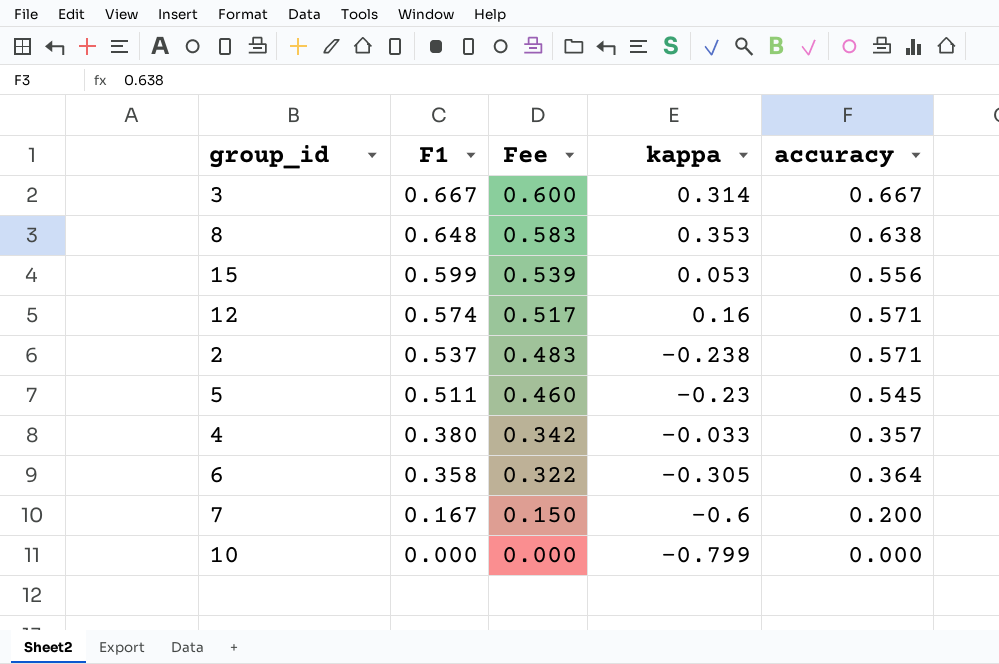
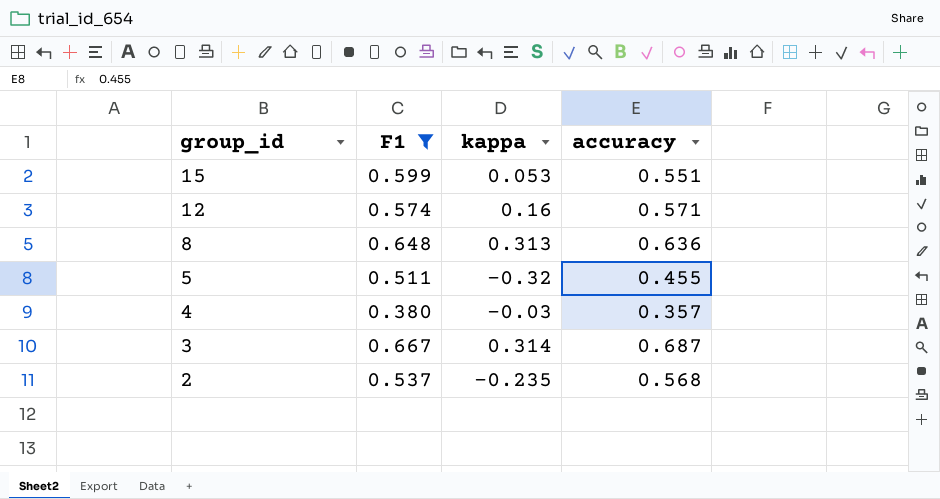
filter: none -> F1 >= 0.380
row order: F1 descending -> group_id descending
column Fee | formula: [F1] * 0.9 -> none
15 | accuracy: 0.556 -> 0.551
8 | kappa: 0.353 -> 0.313
8 | accuracy: 0.638 -> 0.636
5 | kappa: -0.23 -> -0.32
5 | accuracy: 0.545 -> 0.455
4 | kappa: -0.033 -> -0.03
3 | accuracy: 0.667 -> 0.687
2 | kappa: -0.238 -> -0.235
2 | accuracy: 0.571 -> 0.568

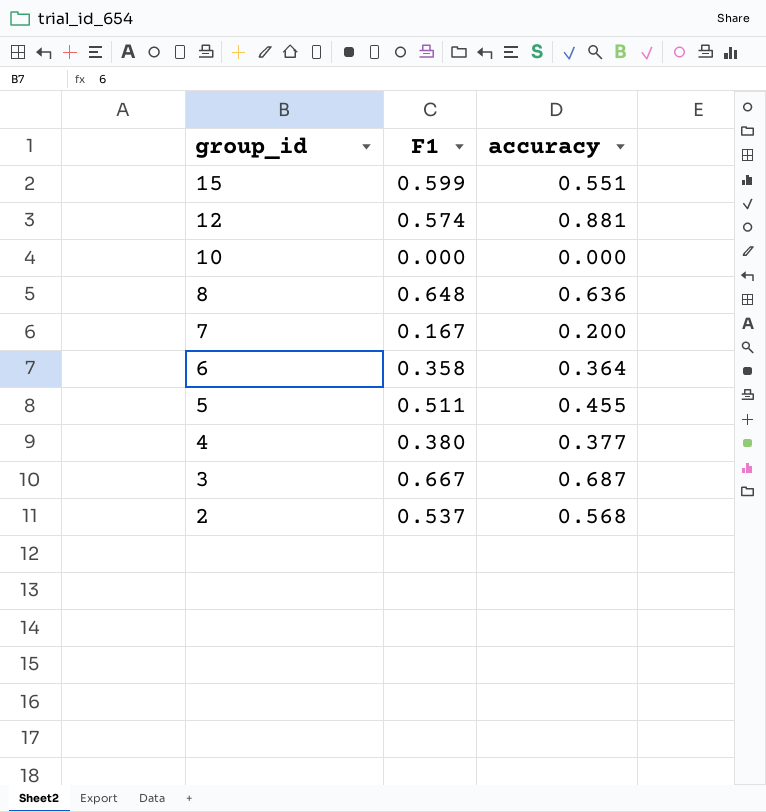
filter: F1 >= 0.380 -> none
column kappa | position: 3 -> none
12 | accuracy: 0.571 -> 0.881
4 | accuracy: 0.357 -> 0.377

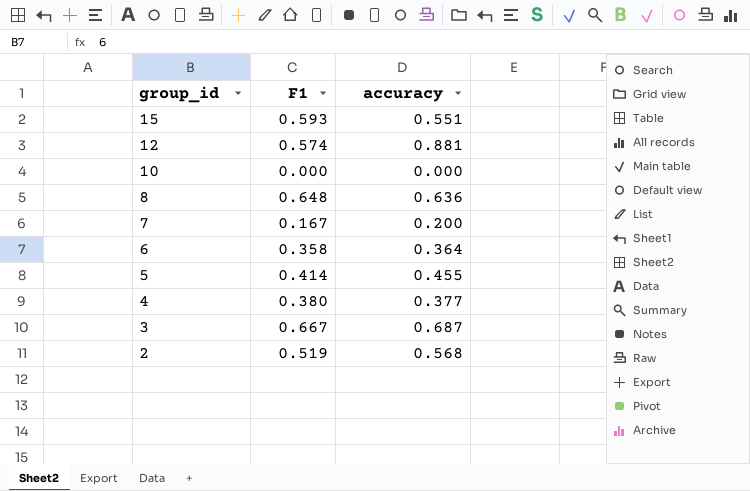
15 | F1: 0.599 -> 0.593
5 | F1: 0.511 -> 0.414
2 | F1: 0.537 -> 0.519

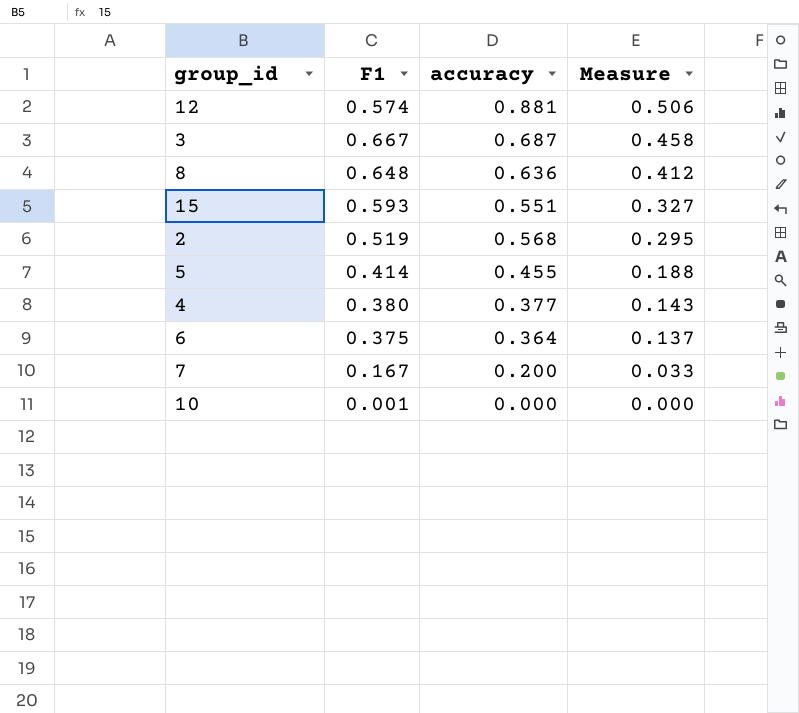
row order: group_id descending -> Measure descending
column Measure | formula: none -> [F1] * [accuracy]
6 | F1: 0.358 -> 0.375
10 | F1: 0.000 -> 0.001

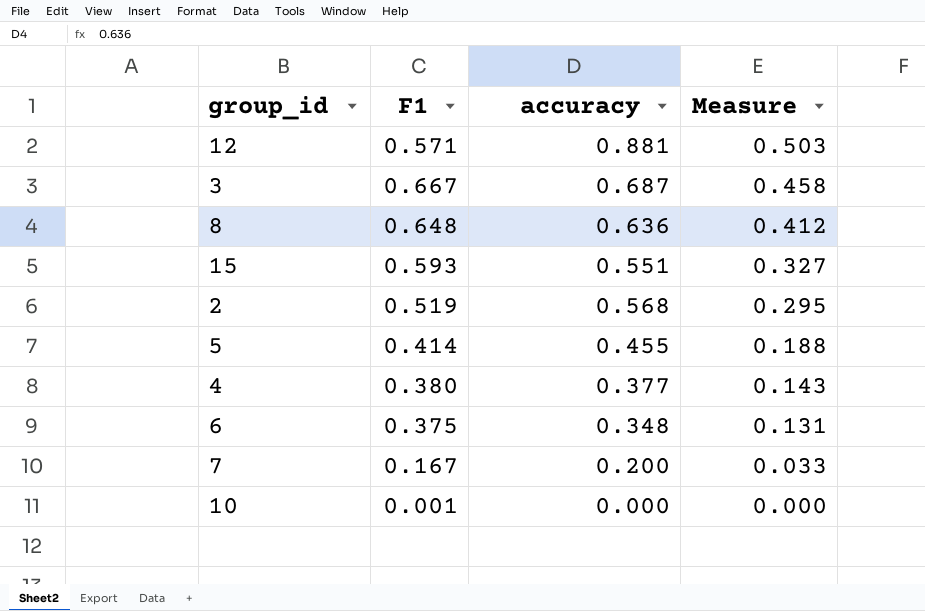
12 | F1: 0.574 -> 0.571
12 | Measure: 0.506 -> 0.503
6 | accuracy: 0.364 -> 0.348
6 | Measure: 0.137 -> 0.131

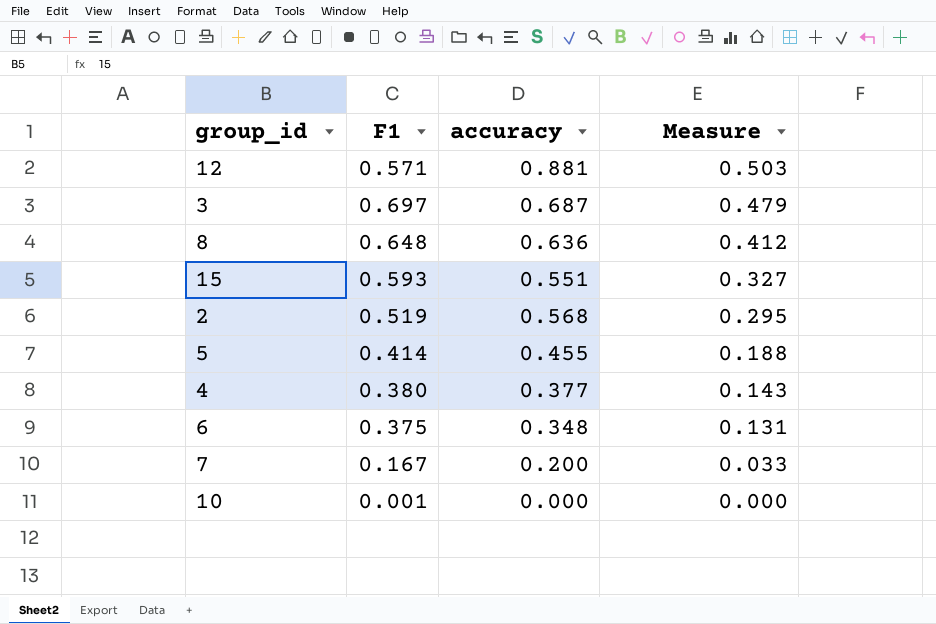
3 | F1: 0.667 -> 0.697
3 | Measure: 0.458 -> 0.479

